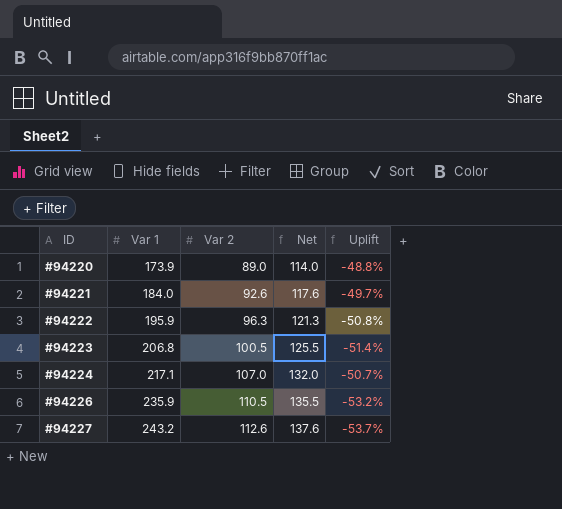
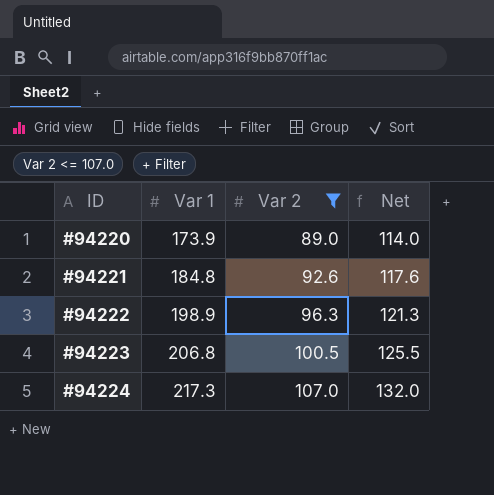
filter: none -> Var 2 <= 107.0
column Uplift | formula: ([Var 2] - [Var 1]) / [Var 1] -> none
#94221 | Var 1: 184.0 -> 184.8
#94222 | Var 1: 195.9 -> 198.9
#94224 | Var 1: 217.1 -> 217.3

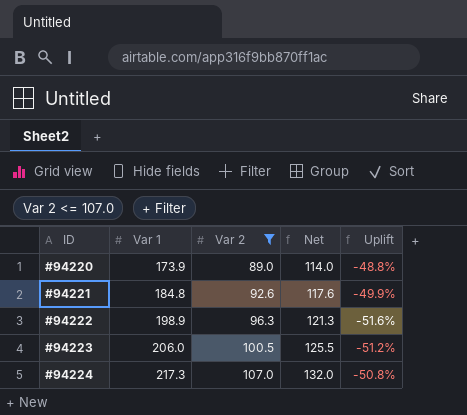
column Uplift | formula: none -> ([Var 2] - [Var 1]) / [Var 1]
#94223 | Var 1: 206.8 -> 206.0

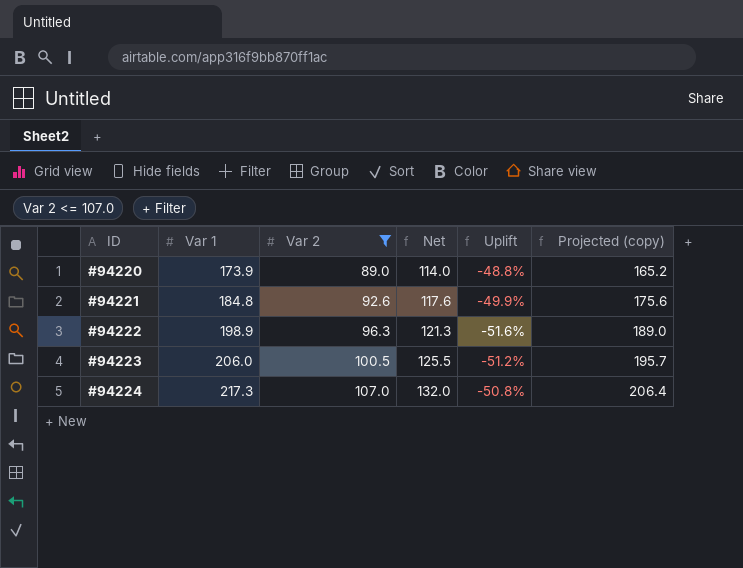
column Projected (copy) | formula: none -> [Var 1] * 0.95

